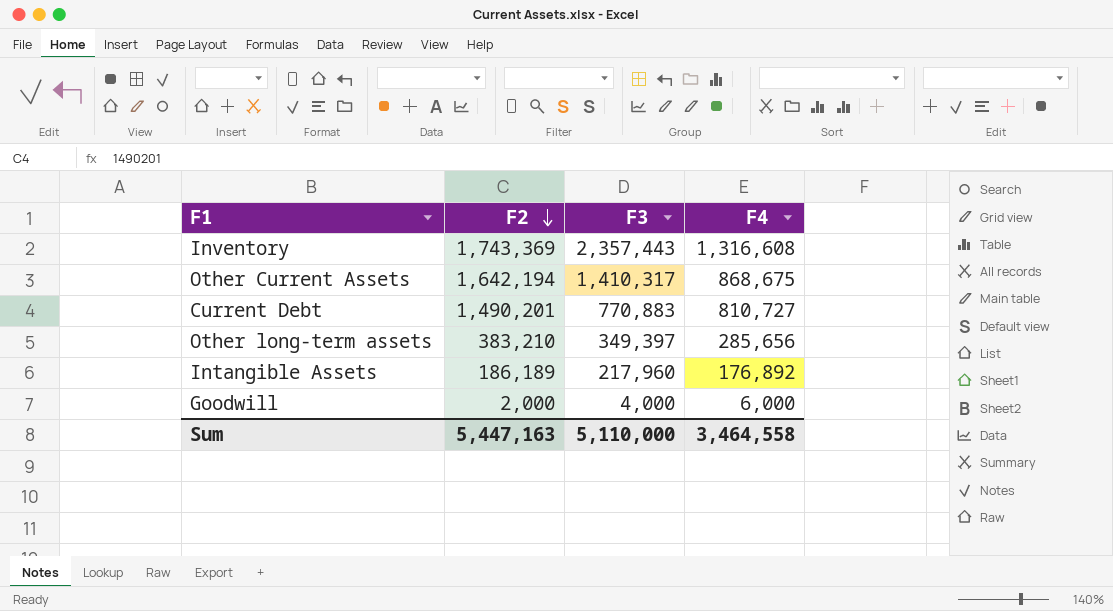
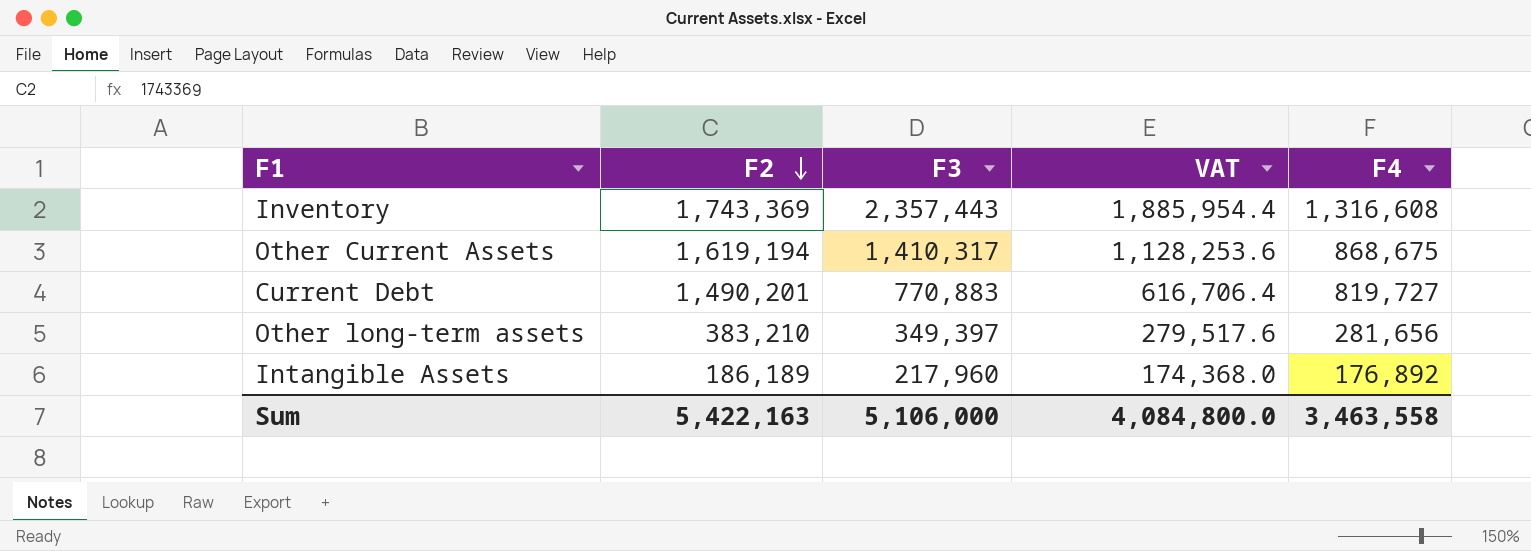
column VAT | formula: none -> [F3] * 0.8
row Goodwill: 2,000 | 4,000 | 6,000 -> none
Other Current Assets | F2: 1,642,194 -> 1,619,194
Current Debt | F4: 810,727 -> 819,727
Other long-term assets | F4: 285,656 -> 281,656
Sum | F2: 5,447,163 -> 5,422,163
Sum | F3: 5,110,000 -> 5,106,000
Sum | F4: 3,464,558 -> 3,463,558

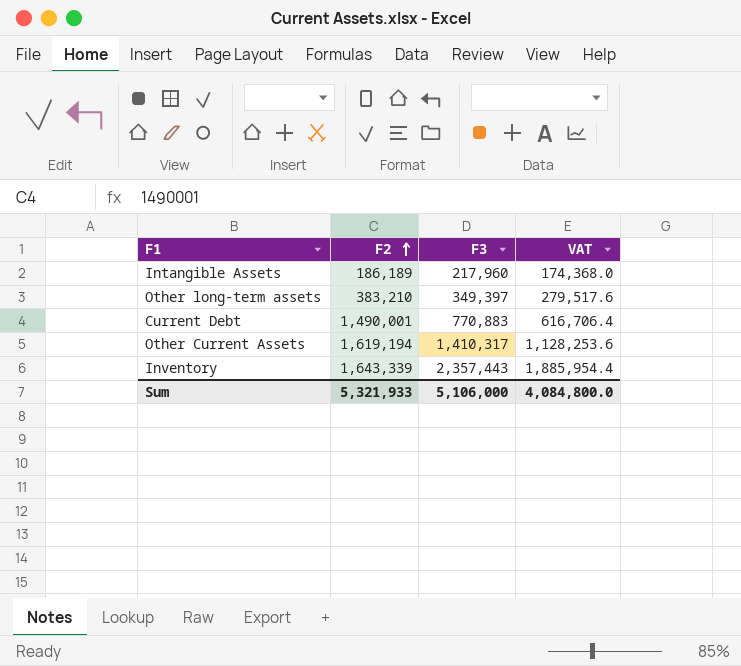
row order: F2 descending -> F2 ascending
column F4 | position: 5 -> none
Current Debt | F2: 1,490,201 -> 1,490,001
Inventory | F2: 1,743,369 -> 1,643,339
Sum | F2: 5,422,163 -> 5,321,933

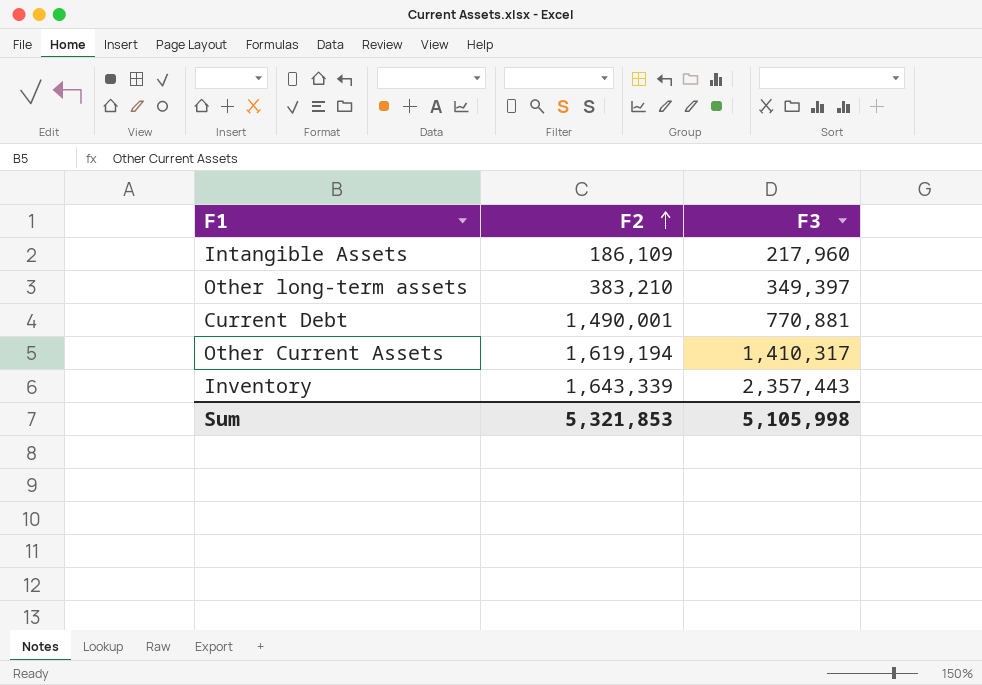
column VAT | formula: [F3] * 0.8 -> none
Intangible Assets | F2: 186,189 -> 186,109
Current Debt | F3: 770,883 -> 770,881
Sum | F2: 5,321,933 -> 5,321,853
Sum | F3: 5,106,000 -> 5,105,998

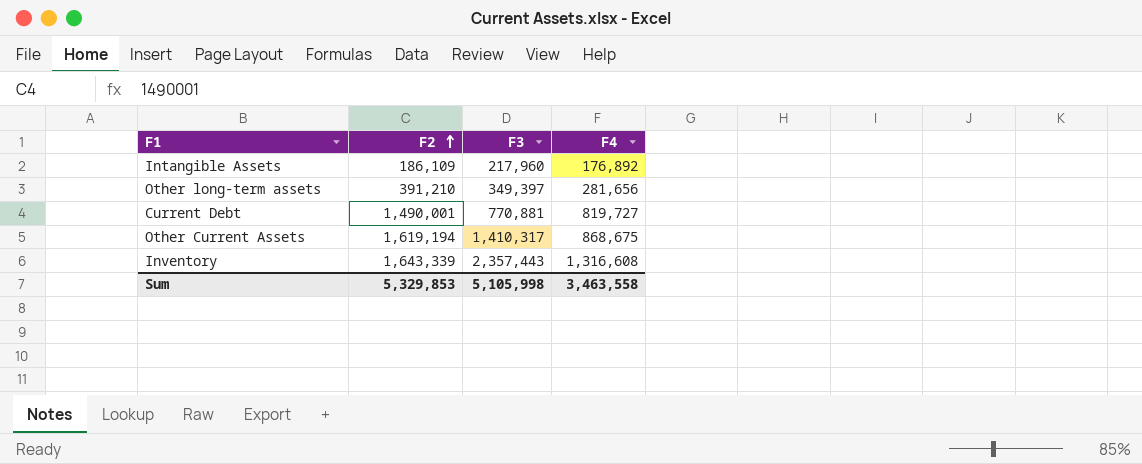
column F4 | position: none -> 4
Other long-term assets | F2: 383,210 -> 391,210
Sum | F2: 5,321,853 -> 5,329,853

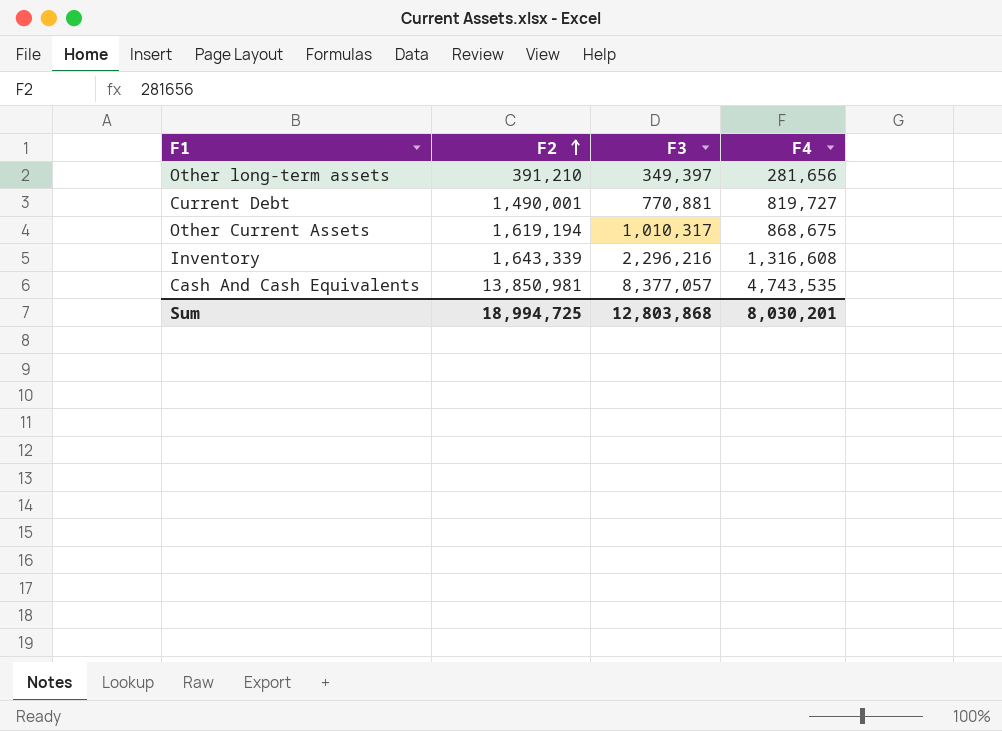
row Intangible Assets: 186,109 | 217,960 | 176,892 -> none
Other Current Assets | F3: 1,410,317 -> 1,010,317
Inventory | F3: 2,357,443 -> 2,296,216
row Cash And Cash Equivalents: none -> 13,850,981 | 8,377,057 | 4,743,535
Sum | F2: 5,329,853 -> 18,994,725
Sum | F3: 5,105,998 -> 12,803,868
Sum | F4: 3,463,558 -> 8,030,201

